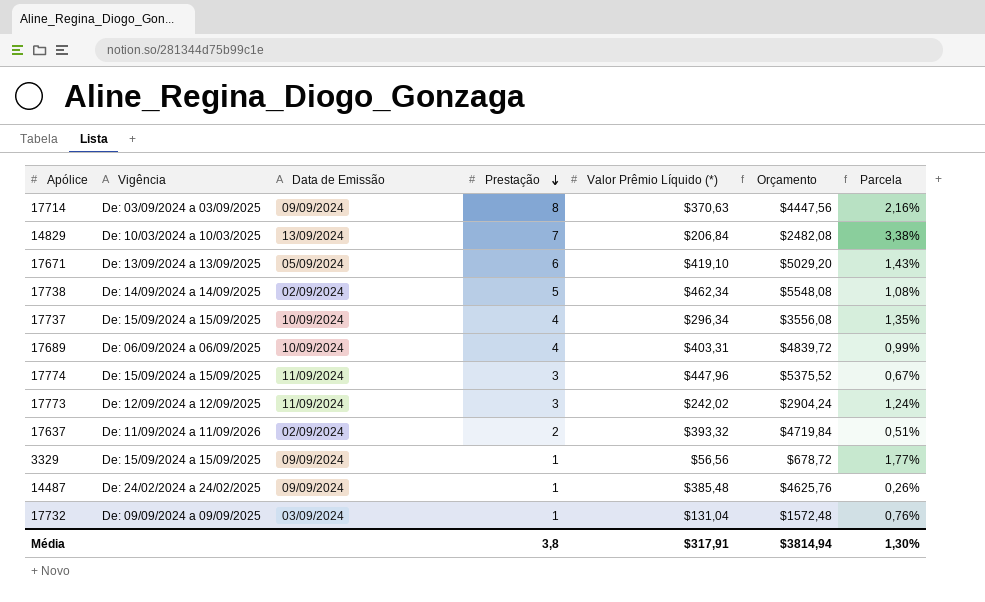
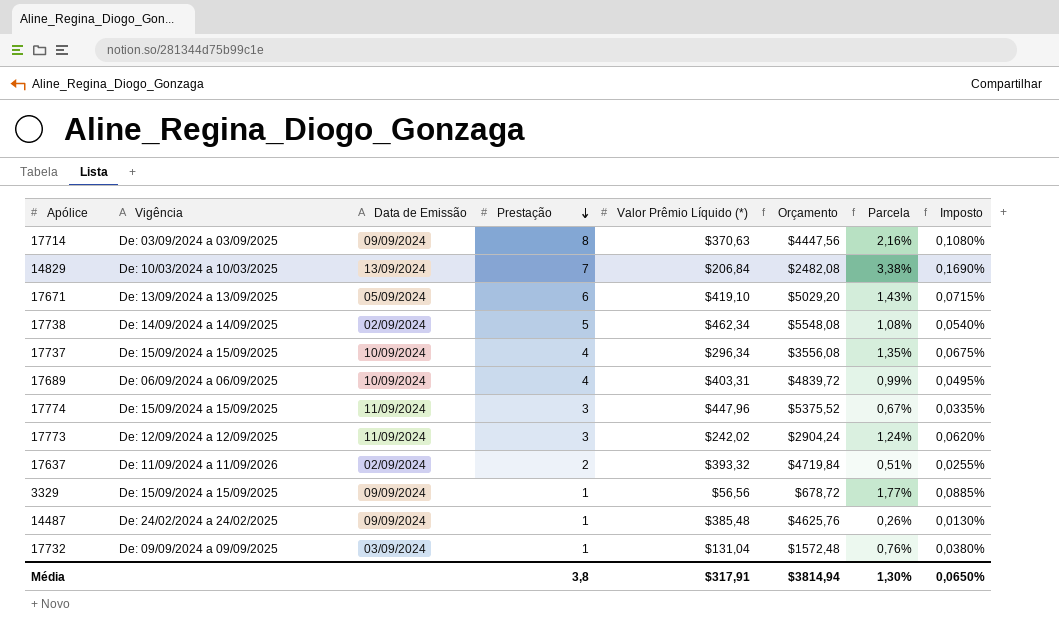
column Imposto | formula: none -> [Parcela] * 0,05

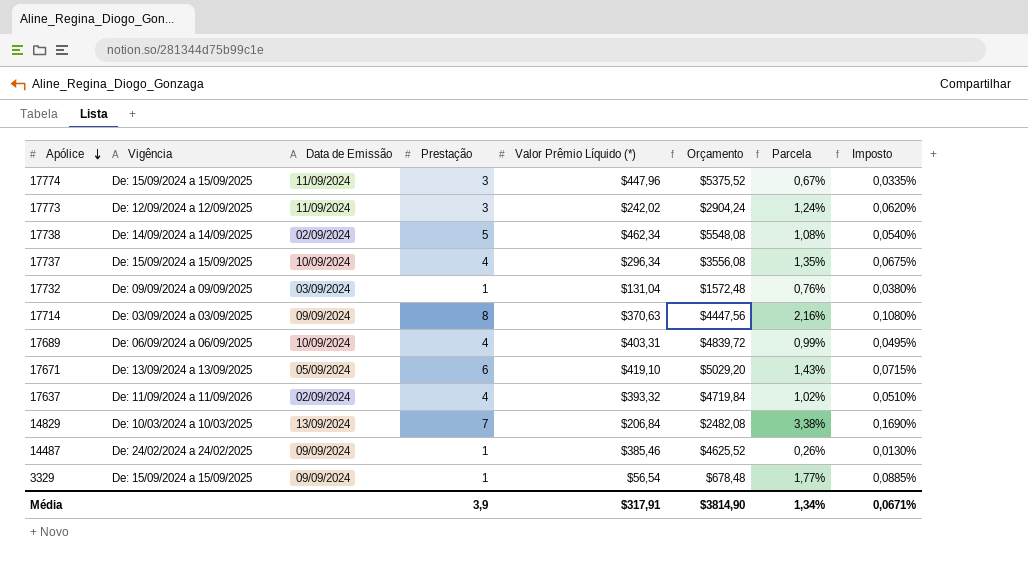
row order: Prestação descending -> Apólice descending
17637 | Prestação: 2 -> 4
17637 | Parcela: 0,51% -> 1,02%
17637 | Imposto: 0,0255% -> 0,0510%
14487 | Valor Prêmio Líquido (*): $385,48 -> $385,46
14487 | Orçamento: $4625,76 -> $4625,52
3329 | Valor Prêmio Líquido (*): $56,56 -> $56,54
3329 | Orçamento: $678,72 -> $678,48
Média | Prestação: 3,8 -> 3,9
Média | Orçamento: $3814,94 -> $3814,90
Média | Parcela: 1,30% -> 1,34%
Média | Imposto: 0,0650% -> 0,0671%

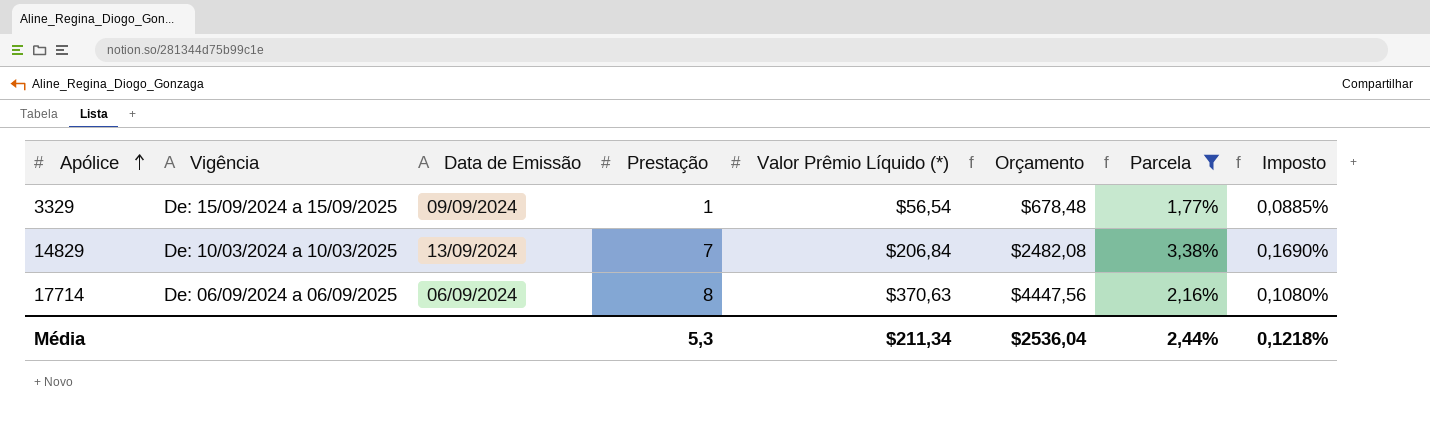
filter: none -> Parcela >= 1,77%
row order: Apólice descending -> Apólice ascending
17714 | Vigência: De: 03/09/2024 a 03/09/2025 -> De: 06/09/2024 a 06/09/2025
17714 | Data de Emissão: 09/09/2024 -> 06/09/2024
Média | Prestação: 3,9 -> 5,3
Média | Valor Prêmio Líquido (*): $317,91 -> $211,34
Média | Orçamento: $3814,90 -> $2536,04
Média | Parcela: 1,34% -> 2,44%
Média | Imposto: 0,0671% -> 0,1218%

